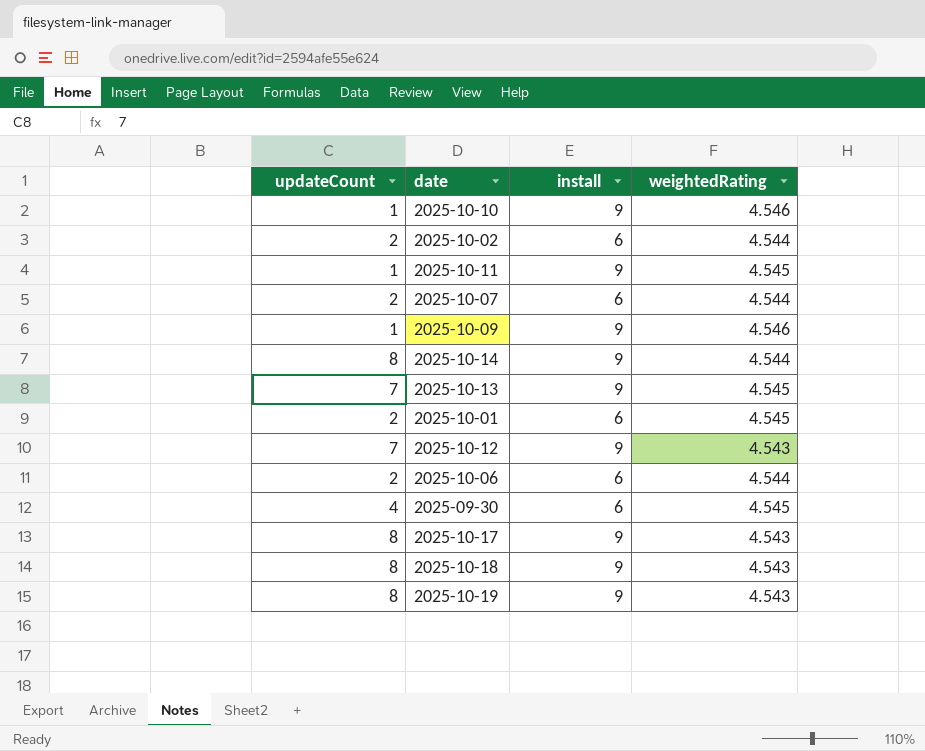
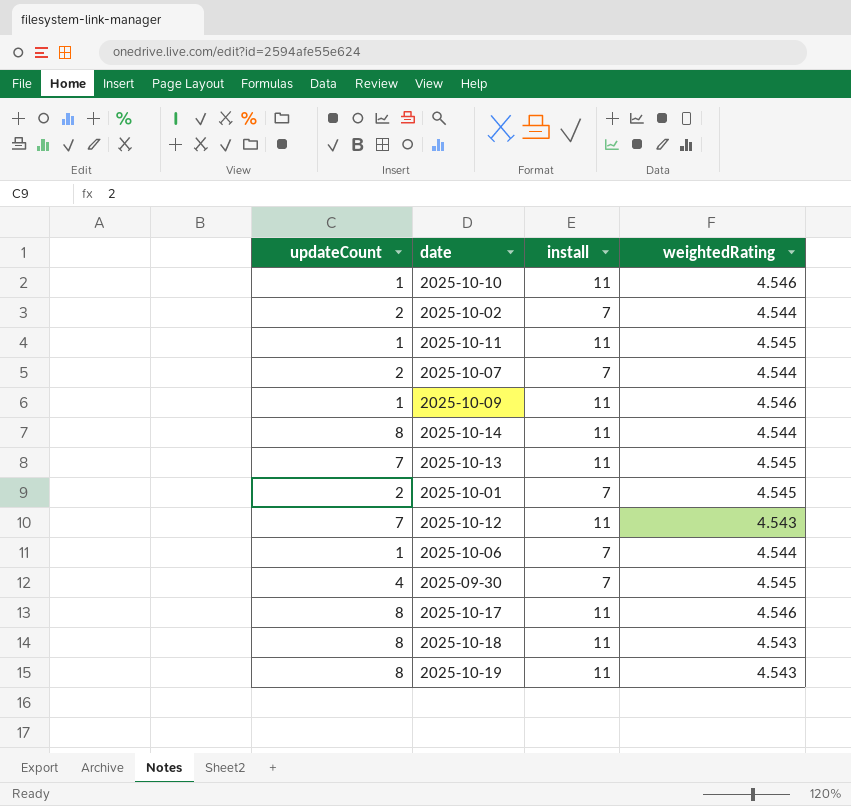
2025-10-10 | install: 9 -> 11
2025-10-02 | install: 6 -> 7
2025-10-11 | install: 9 -> 11
2025-10-07 | install: 6 -> 7
2025-10-09 | install: 9 -> 11
2025-10-14 | install: 9 -> 11
2025-10-13 | install: 9 -> 11
2025-10-01 | install: 6 -> 7
2025-10-12 | install: 9 -> 11
2025-10-06 | updateCount: 2 -> 1
2025-10-06 | install: 6 -> 7
2025-09-30 | install: 6 -> 7
2025-10-17 | install: 9 -> 11
2025-10-17 | weightedRating: 4.543 -> 4.546
2025-10-18 | install: 9 -> 11
2025-10-19 | install: 9 -> 11

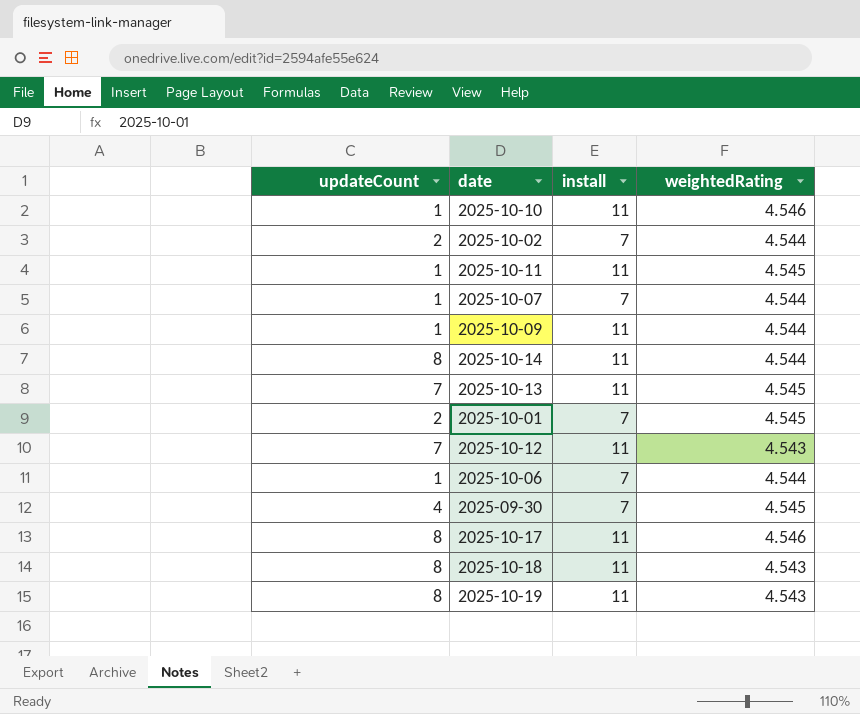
2025-10-07 | updateCount: 2 -> 1
2025-10-09 | weightedRating: 4.546 -> 4.544

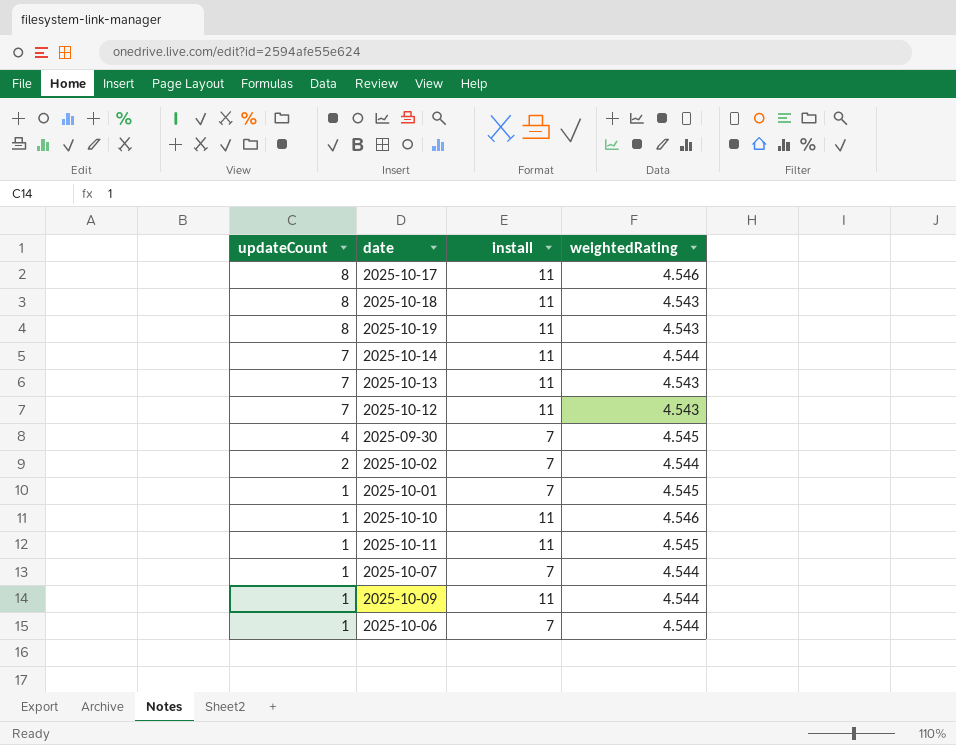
row order: none -> updateCount descending
2025-10-14 | updateCount: 8 -> 7
2025-10-13 | weightedRating: 4.545 -> 4.543
2025-10-01 | updateCount: 2 -> 1

